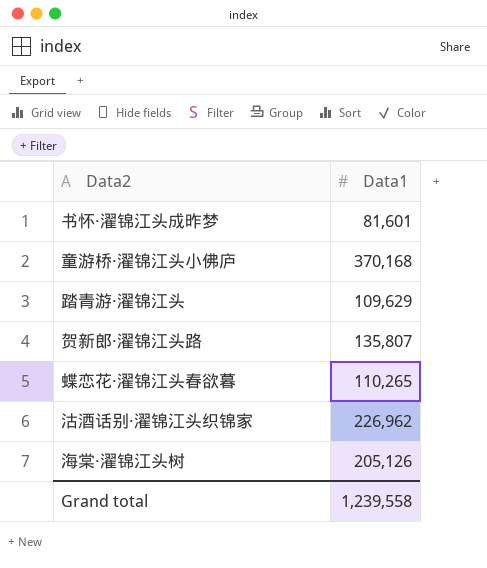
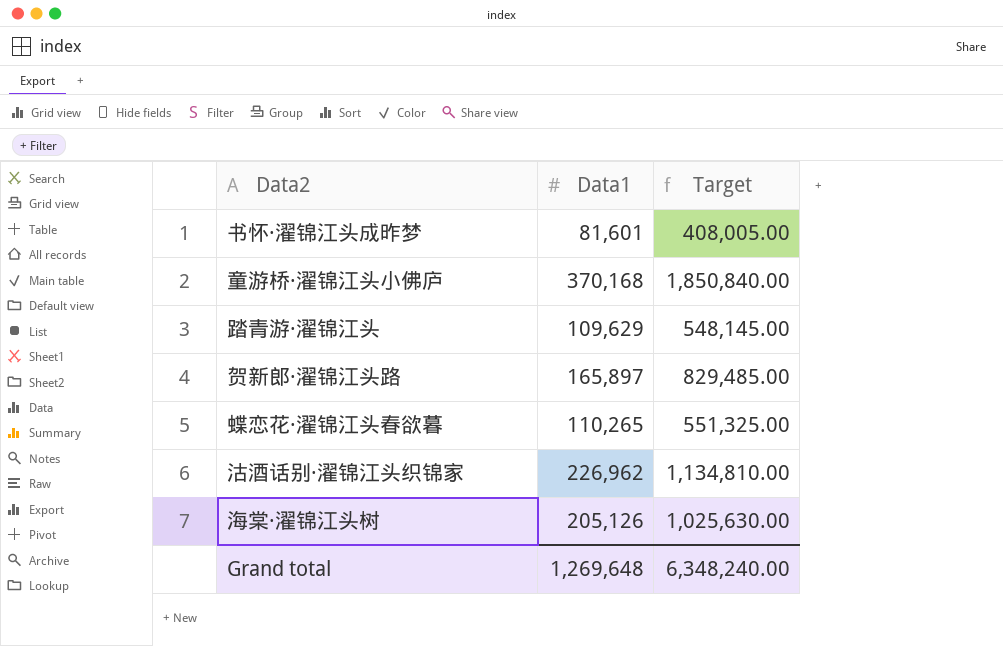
column Target | formula: none -> [Data1] * 5
贺新郎·濯锦江头路 | Data1: 135,807 -> 165,897
Grand total | Data1: 1,239,558 -> 1,269,648

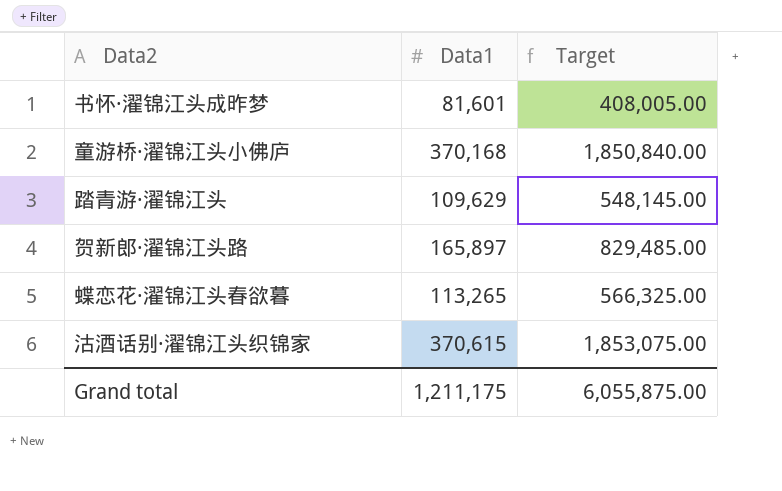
row 海棠·濯锦江头树: 205,126 | 1,025,630.00 -> none
蝶恋花·濯锦江头春欲暮 | Data1: 110,265 -> 113,265
蝶恋花·濯锦江头春欲暮 | Target: 551,325.00 -> 566,325.00
沽酒话别·濯锦江头织锦家 | Data1: 226,962 -> 370,615
沽酒话别·濯锦江头织锦家 | Target: 1,134,810.00 -> 1,853,075.00
Grand total | Data1: 1,269,648 -> 1,211,175
Grand total | Target: 6,348,240.00 -> 6,055,875.00

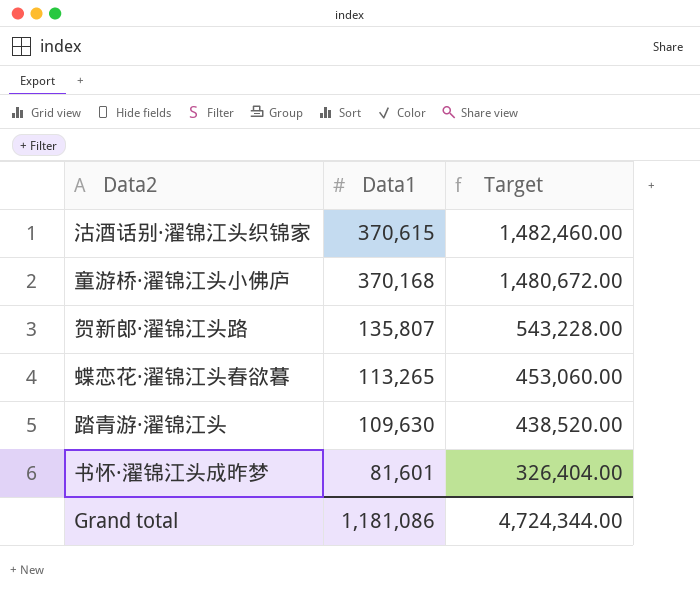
row order: none -> Data1 descending
column Target | formula: [Data1] * 5 -> [Data1] * 4
贺新郎·濯锦江头路 | Data1: 165,897 -> 135,807
踏青游·濯锦江头 | Data1: 109,629 -> 109,630
Grand total | Data1: 1,211,175 -> 1,181,086
Grand total | Target: 6,055,875.00 -> 4,724,344.00

